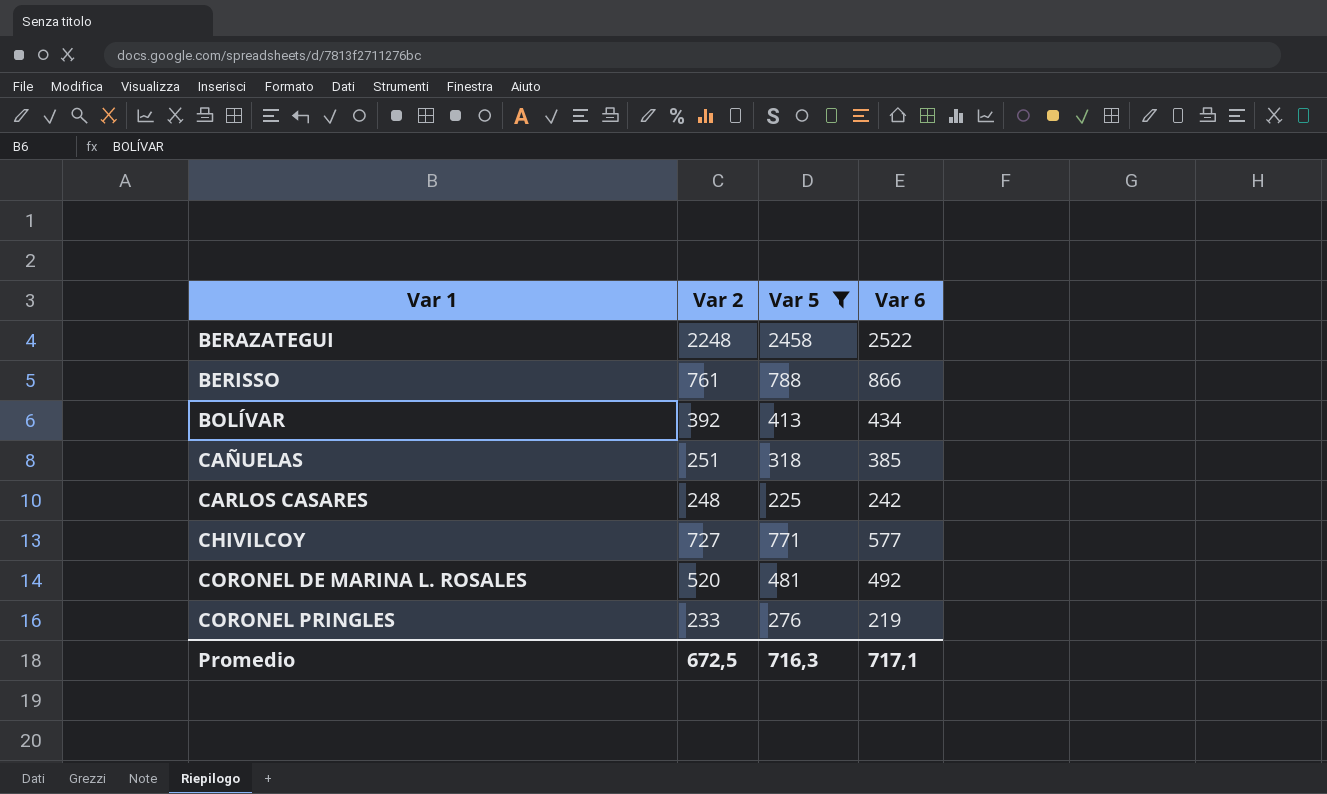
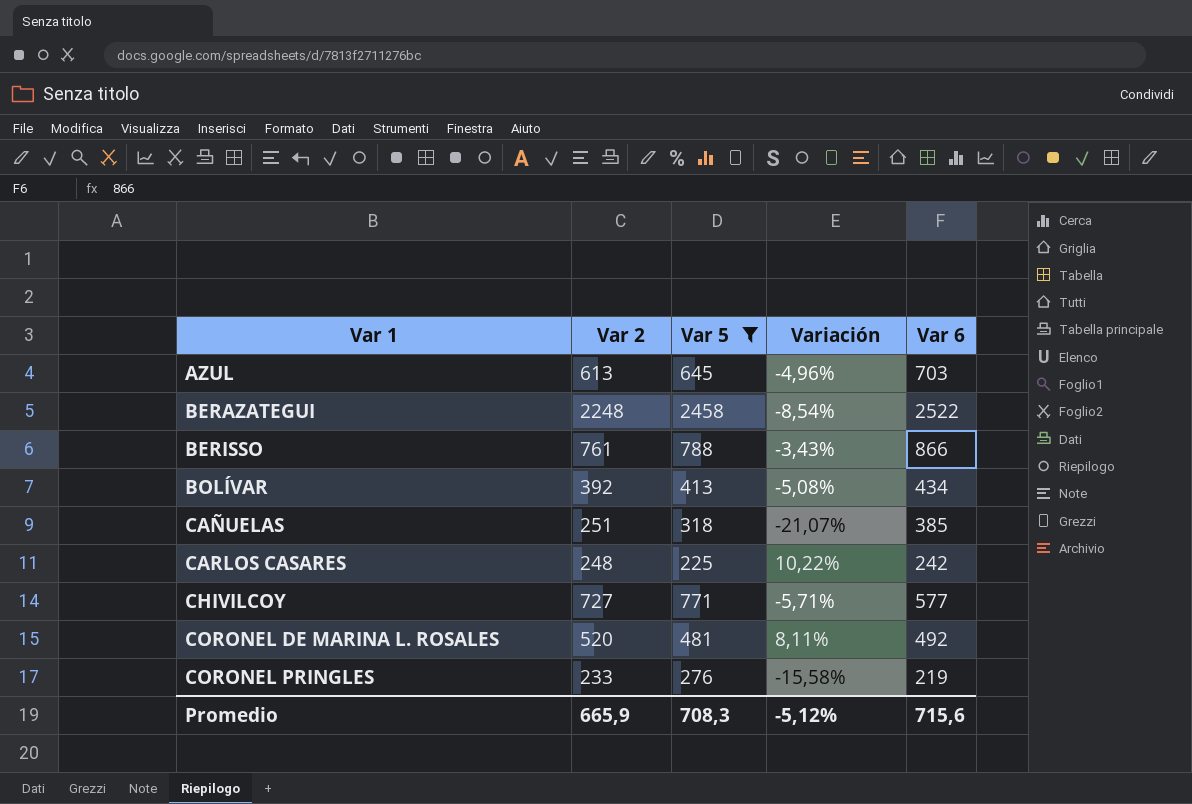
column Variación | formula: none -> ([Var 2] - [Var 5]) / [Var 5]
row AZUL: none -> 613 | 645 | -4,96% | 703
Promedio | Var 2: 672,5 -> 665,9
Promedio | Var 5: 716,3 -> 708,3
Promedio | Var 6: 717,1 -> 715,6

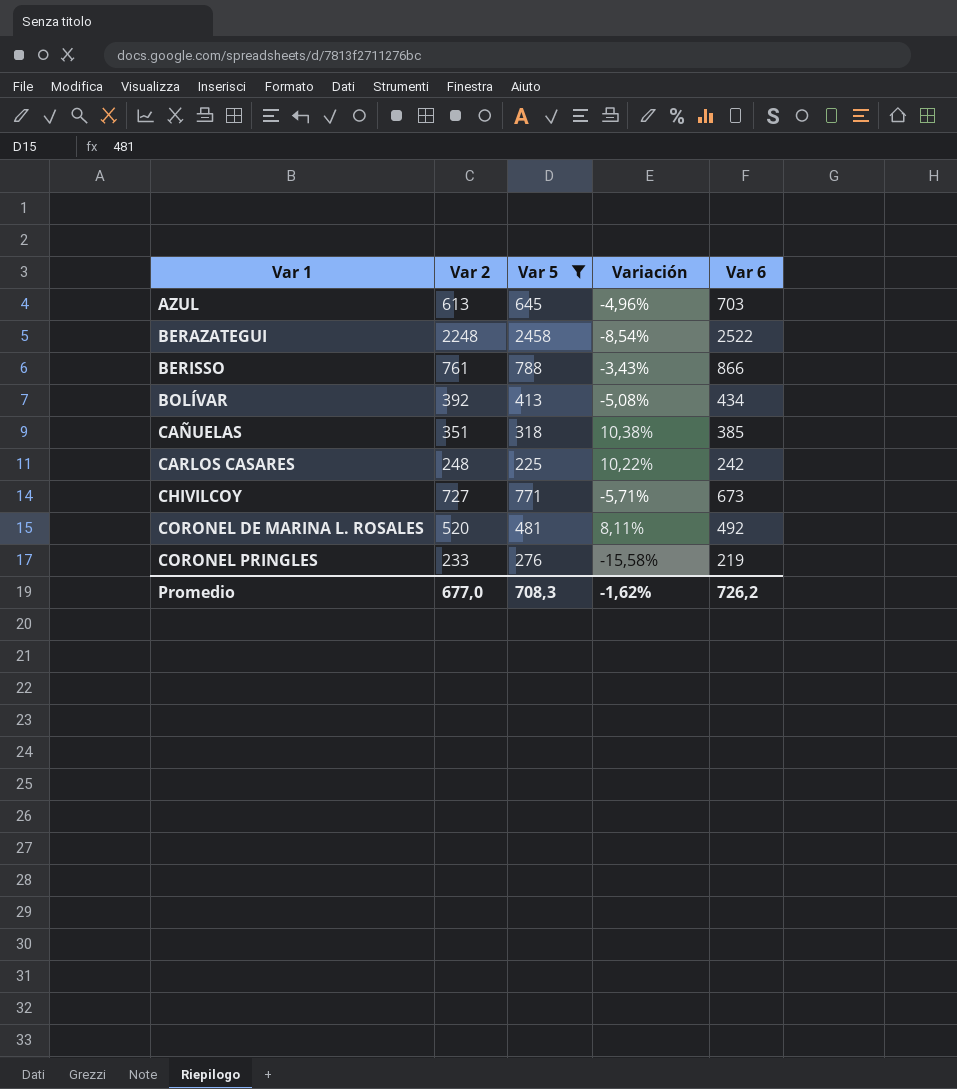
CAÑUELAS | Var 2: 251 -> 351
CAÑUELAS | Variación: -21,07% -> 10,38%
CHIVILCOY | Var 6: 577 -> 673
Promedio | Var 2: 665,9 -> 677,0
Promedio | Variación: -5,12% -> -1,62%
Promedio | Var 6: 715,6 -> 726,2

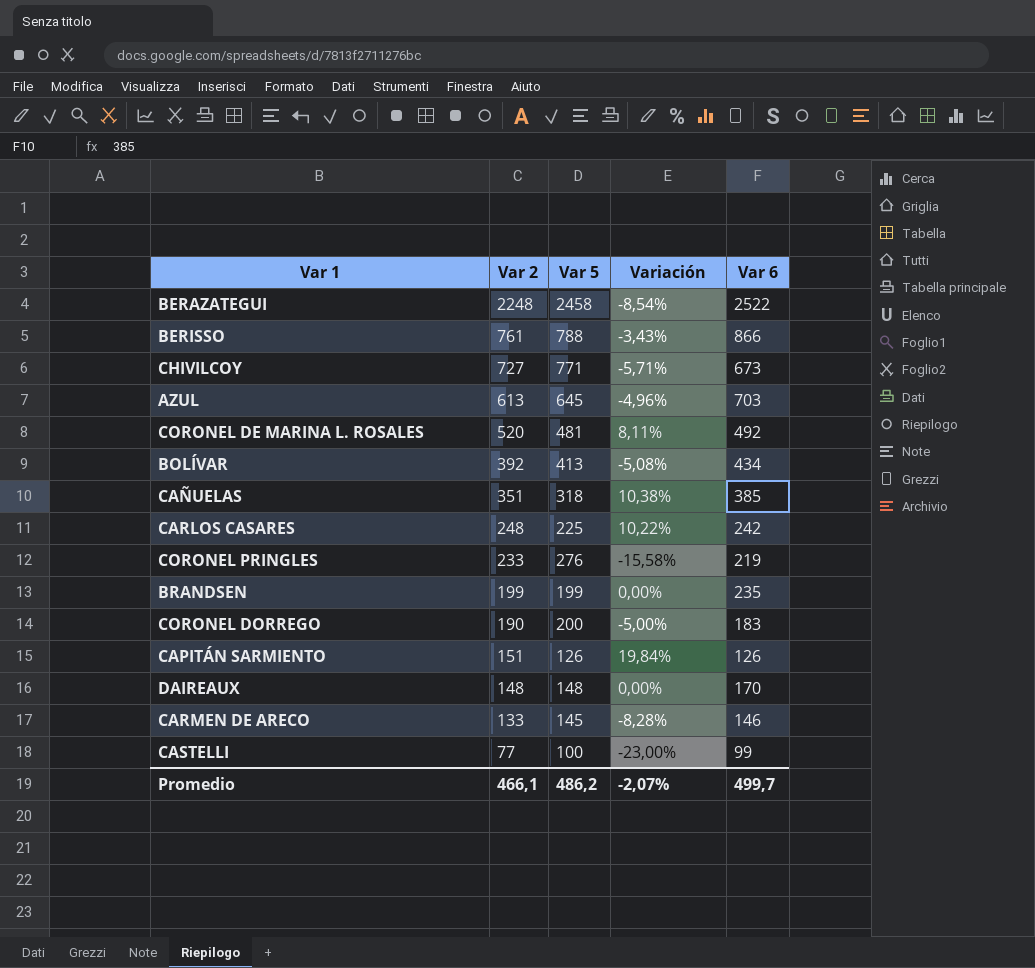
filter: Var 5 >= 225 -> none
row order: Var 1 ascending -> Var 2 descending
Promedio | Var 2: 677,0 -> 466,1
Promedio | Var 5: 708,3 -> 486,2
Promedio | Variación: -1,62% -> -2,07%
Promedio | Var 6: 726,2 -> 499,7

